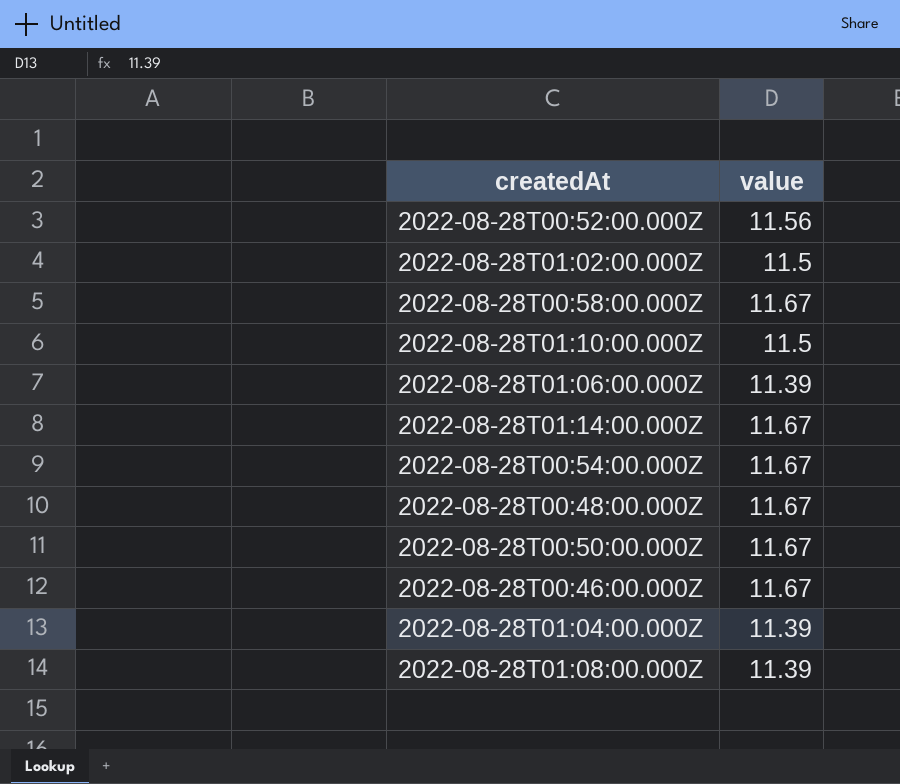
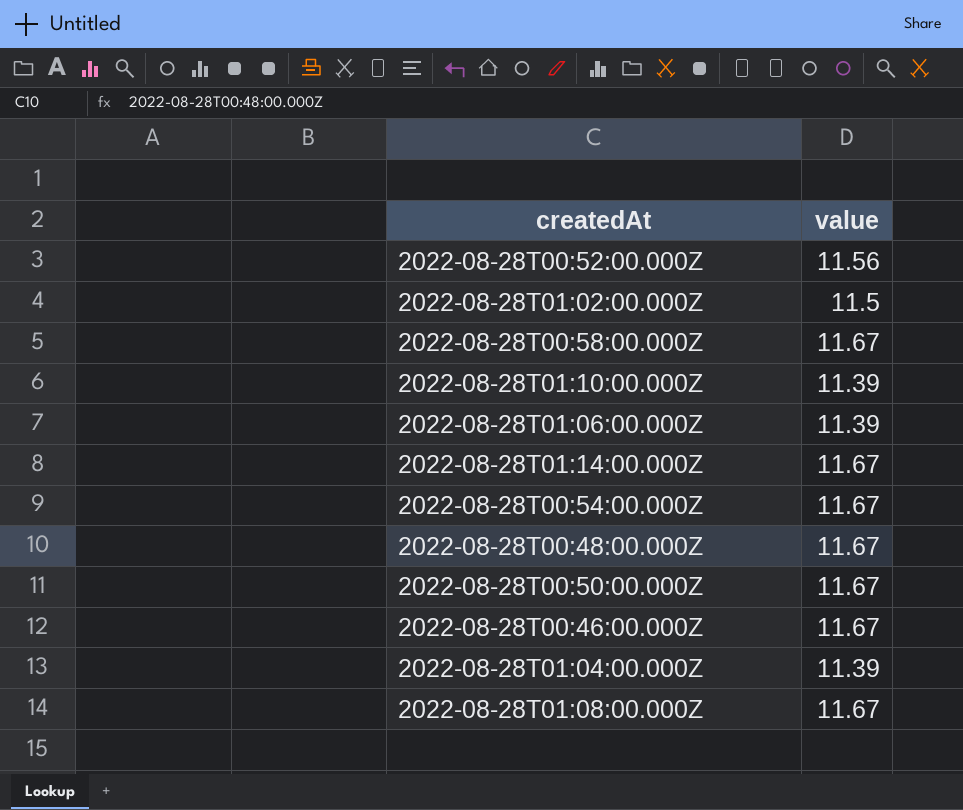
2022-08-28T01:10:00.000Z | value: 11.5 -> 11.39
2022-08-28T01:08:00.000Z | value: 11.39 -> 11.67

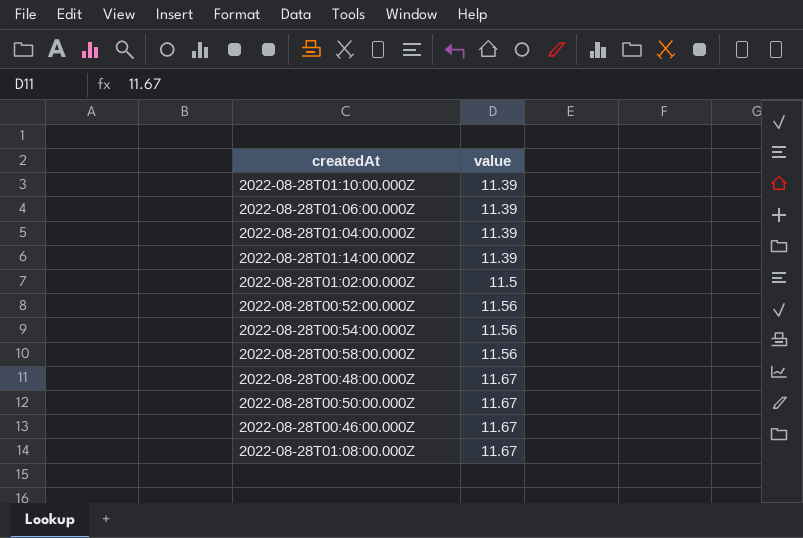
row order: none -> value ascending
2022-08-28T01:14:00.000Z | value: 11.67 -> 11.39
2022-08-28T00:54:00.000Z | value: 11.67 -> 11.56
2022-08-28T00:58:00.000Z | value: 11.67 -> 11.56

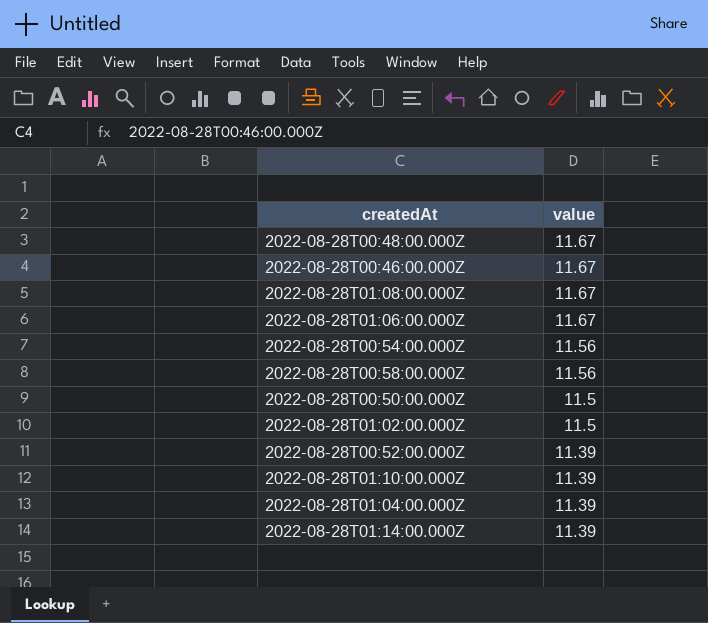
row order: value ascending -> value descending
2022-08-28T01:06:00.000Z | value: 11.39 -> 11.67
2022-08-28T00:50:00.000Z | value: 11.67 -> 11.5
2022-08-28T00:52:00.000Z | value: 11.56 -> 11.39

